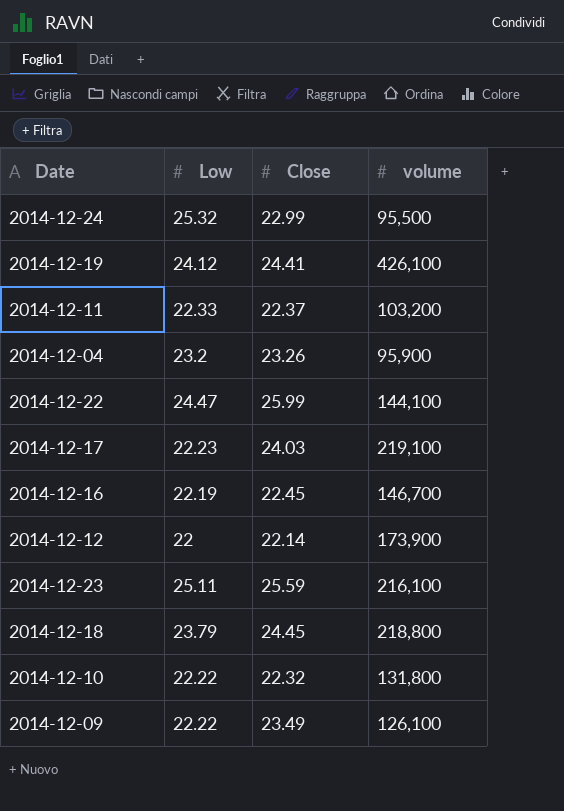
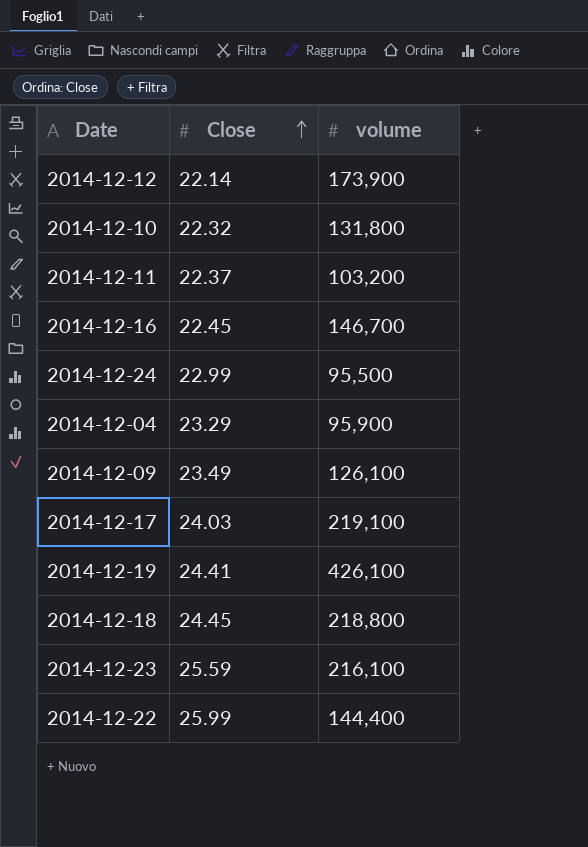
row order: none -> Close ascending
column Low | position: 2 -> none
2014-12-04 | Close: 23.26 -> 23.29
2014-12-22 | volume: 144,100 -> 144,400

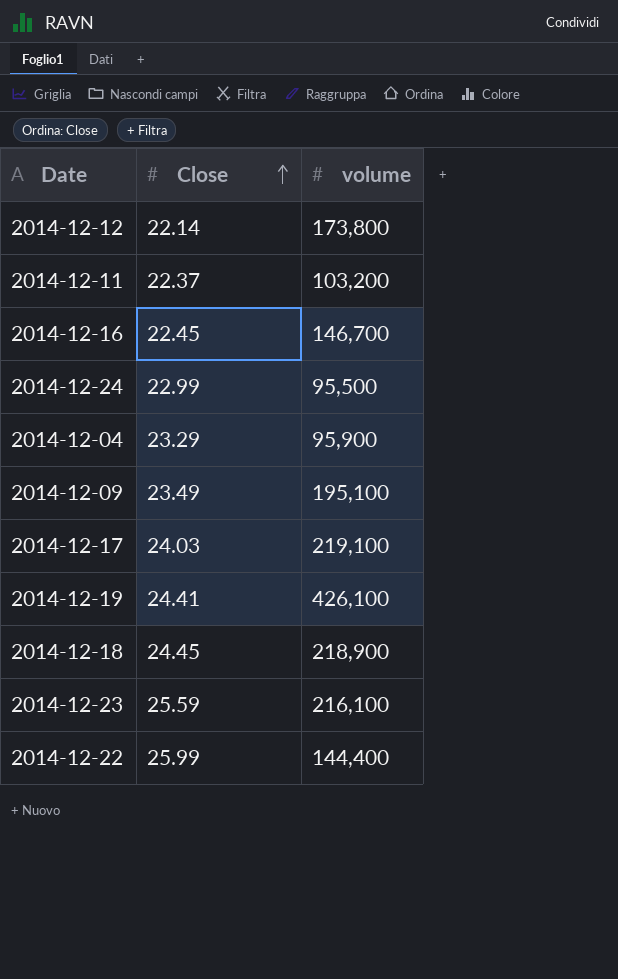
row 2014-12-10: 22.32 | 131,800 -> none
2014-12-12 | volume: 173,900 -> 173,800
2014-12-09 | volume: 126,100 -> 195,100
2014-12-18 | volume: 218,800 -> 218,900

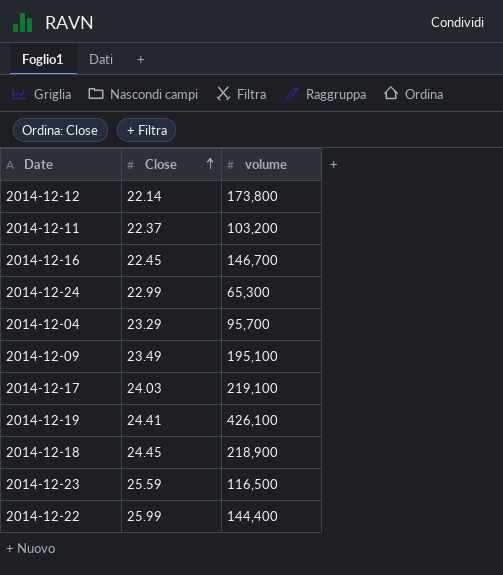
2014-12-24 | volume: 95,500 -> 65,300
2014-12-04 | volume: 95,900 -> 95,700
2014-12-23 | volume: 216,100 -> 116,500

